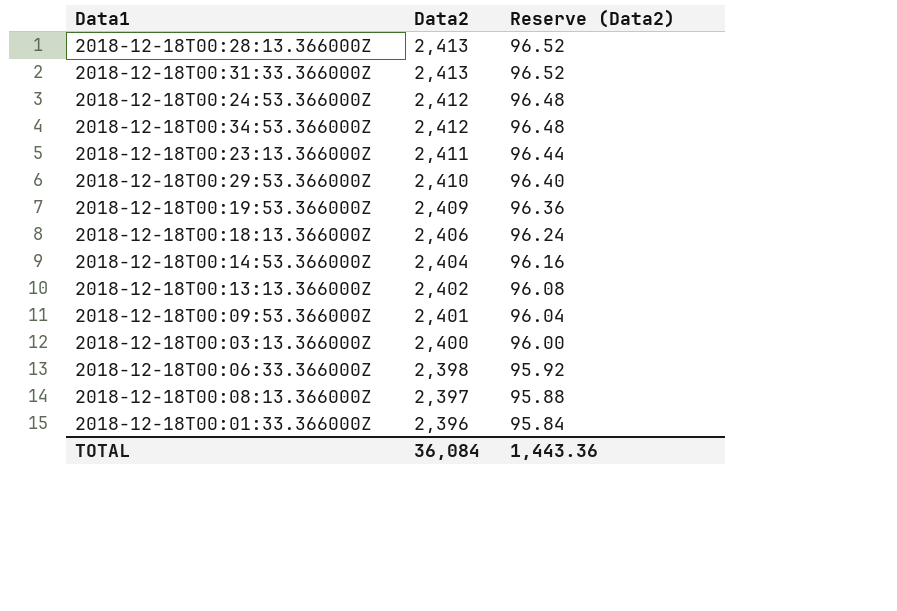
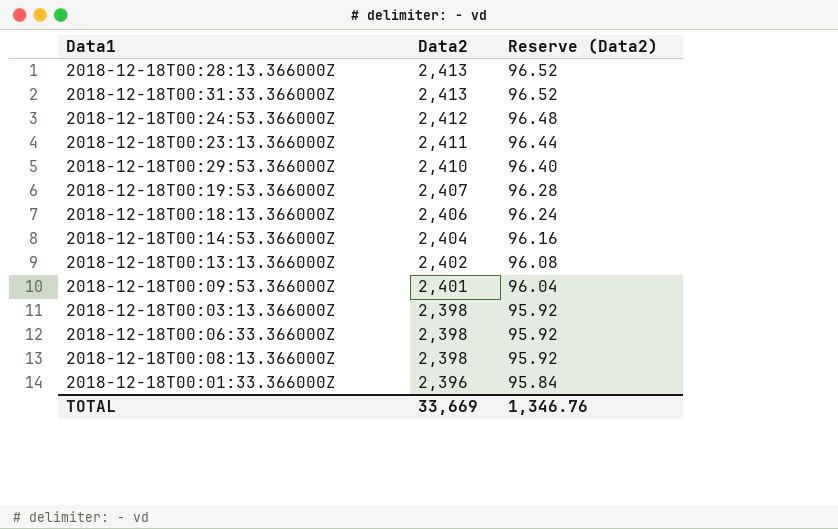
row 2018-12-18T00:34:53.366000Z: 2,412 | 96.48 -> none
2018-12-18T00:19:53.366000Z | Data2: 2,409 -> 2,407
2018-12-18T00:19:53.366000Z | Reserve (Data2): 96.36 -> 96.28
2018-12-18T00:03:13.366000Z | Data2: 2,400 -> 2,398
2018-12-18T00:03:13.366000Z | Reserve (Data2): 96.00 -> 95.92
2018-12-18T00:08:13.366000Z | Data2: 2,397 -> 2,398
2018-12-18T00:08:13.366000Z | Reserve (Data2): 95.88 -> 95.92
TOTAL | Data2: 36,084 -> 33,669
TOTAL | Reserve (Data2): 1,443.36 -> 1,346.76

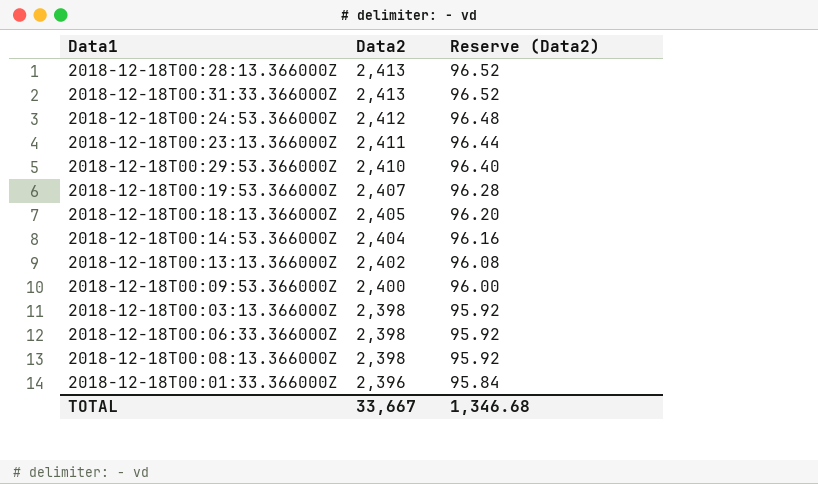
2018-12-18T00:18:13.366000Z | Data2: 2,406 -> 2,405
2018-12-18T00:18:13.366000Z | Reserve (Data2): 96.24 -> 96.20
2018-12-18T00:09:53.366000Z | Data2: 2,401 -> 2,400
2018-12-18T00:09:53.366000Z | Reserve (Data2): 96.04 -> 96.00
TOTAL | Data2: 33,669 -> 33,667
TOTAL | Reserve (Data2): 1,346.76 -> 1,346.68

